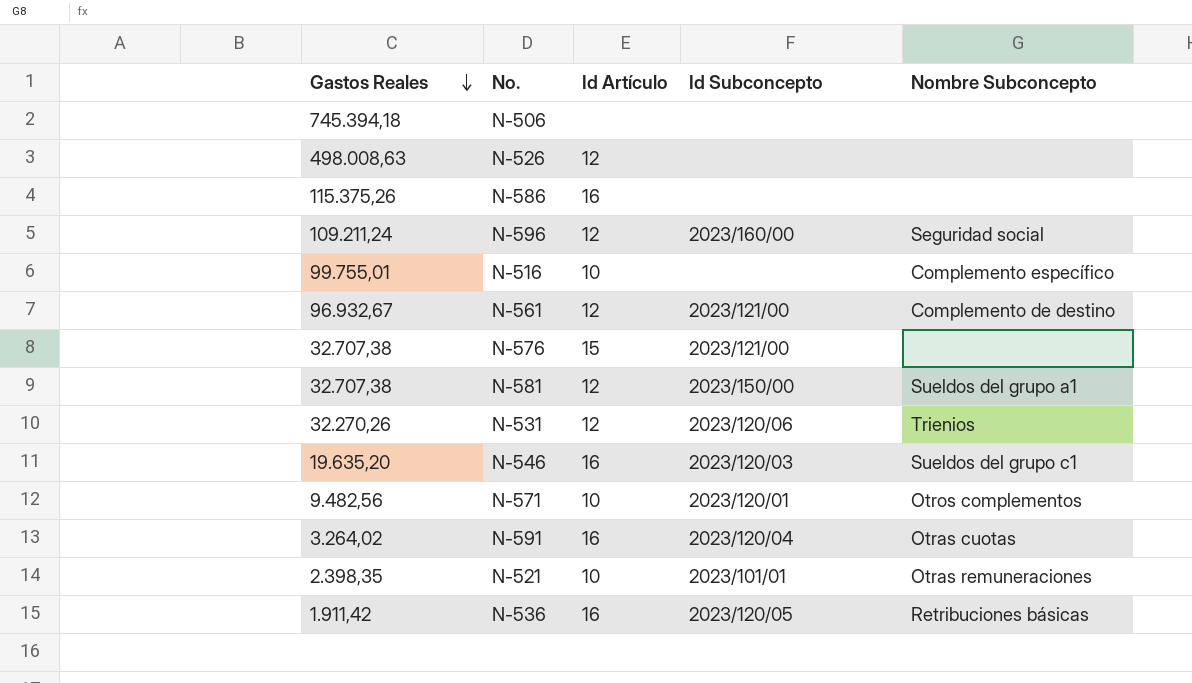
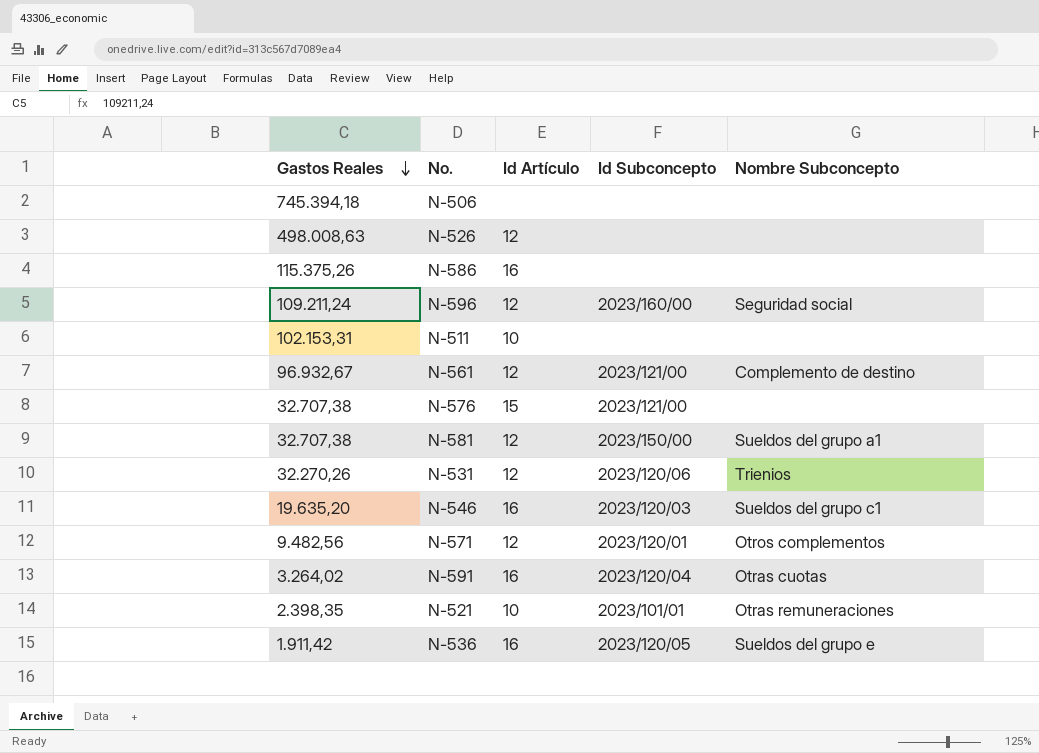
row N-516: 99.755,01 | 10 | none | Complemento específico -> none
row N-511: none -> 102.153,31 | 10 | none | none
N-571 | Id Artículo: 10 -> 12
N-536 | Nombre Subconcepto: Retribuciones básicas -> Sueldos del grupo e

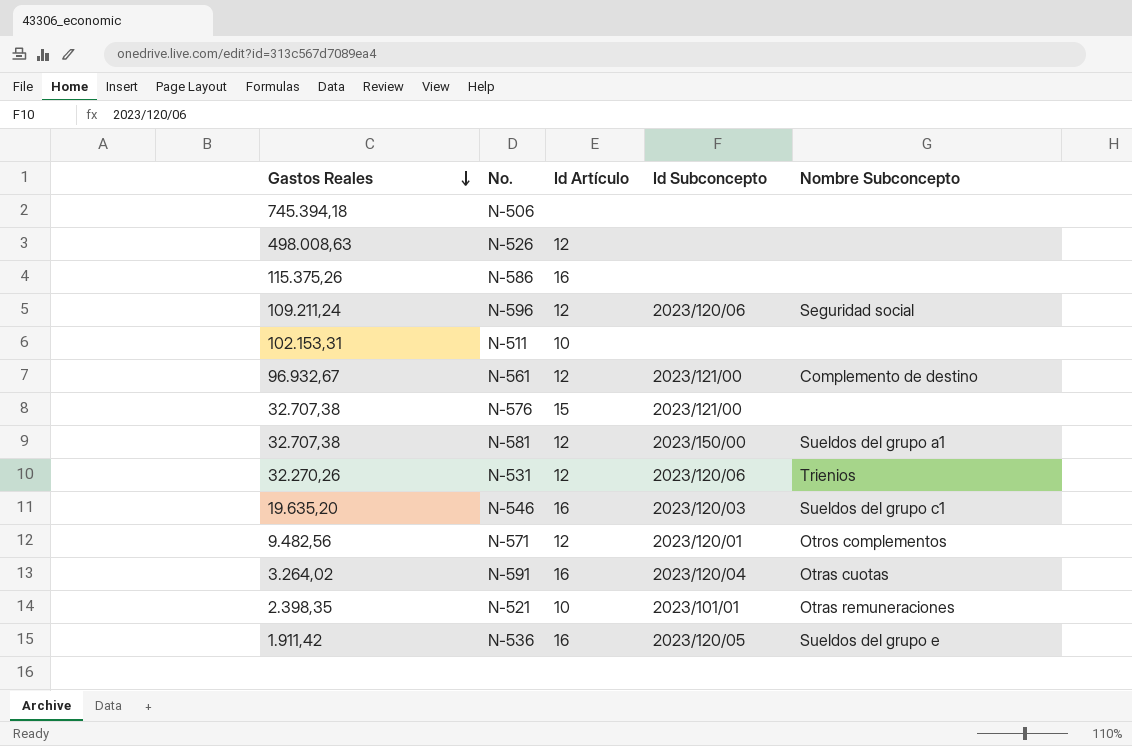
N-596 | Id Subconcepto: 2023/160/00 -> 2023/120/06

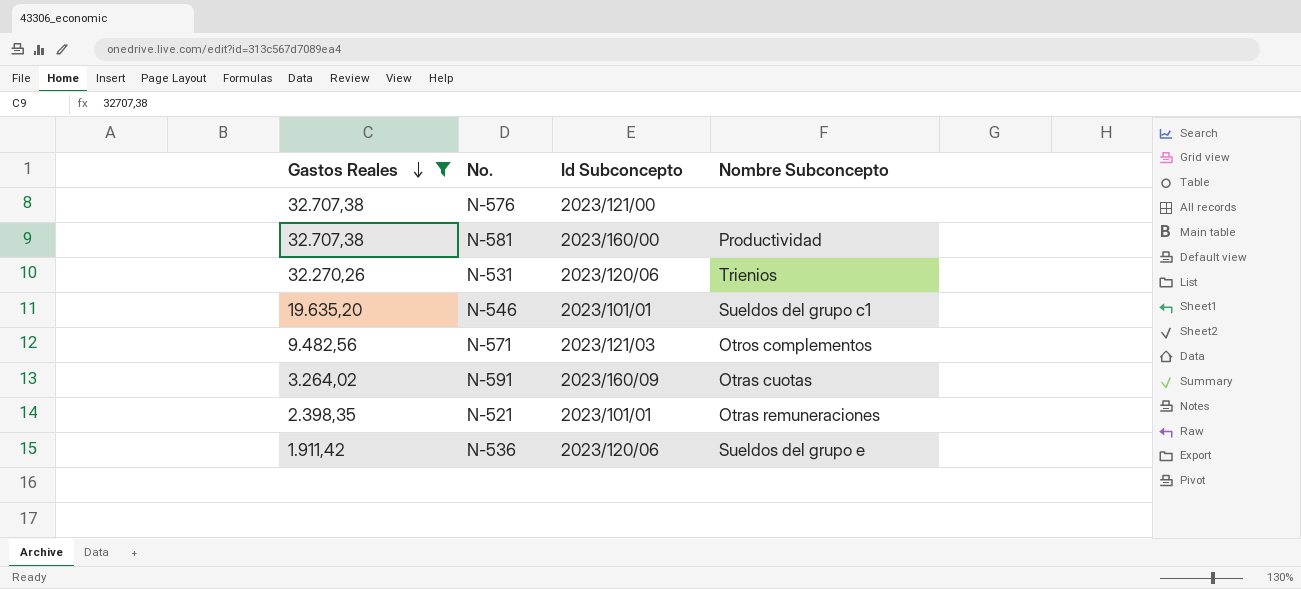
filter: none -> Gastos Reales <= 32.707,38
column Id Artículo | position: 3 -> none
N-581 | Id Subconcepto: 2023/150/00 -> 2023/160/00
N-581 | Nombre Subconcepto: Sueldos del grupo a1 -> Productividad
N-546 | Id Subconcepto: 2023/120/03 -> 2023/101/01
N-571 | Id Subconcepto: 2023/120/01 -> 2023/121/03
N-591 | Id Subconcepto: 2023/120/04 -> 2023/160/09
N-536 | Id Subconcepto: 2023/120/05 -> 2023/120/06

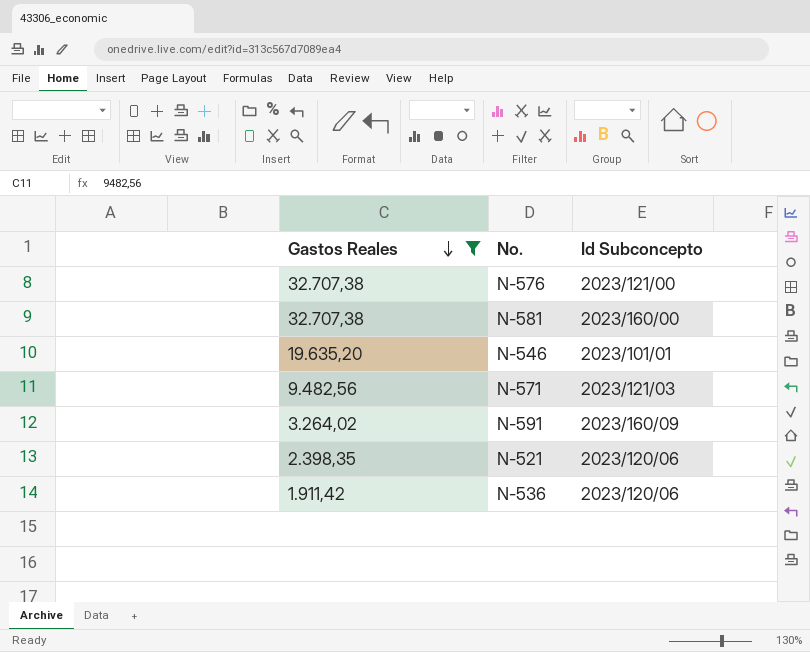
column Nombre Subconcepto | position: 4 -> none
row N-531: 32.270,26 | 2023/120/06 | Trienios -> none
N-521 | Id Subconcepto: 2023/101/01 -> 2023/120/06

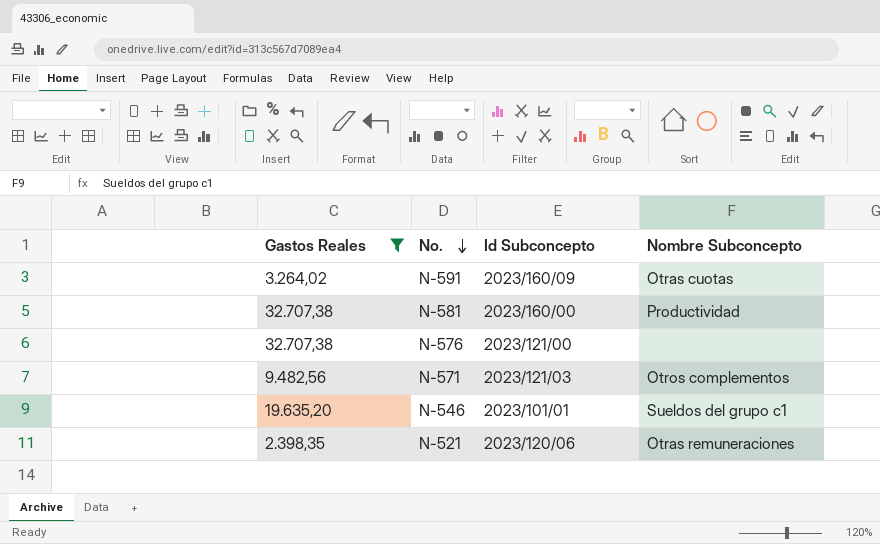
row order: Gastos Reales descending -> No. descending
column Nombre Subconcepto | position: none -> 4
row N-536: 1.911,42 | 2023/120/06 -> none

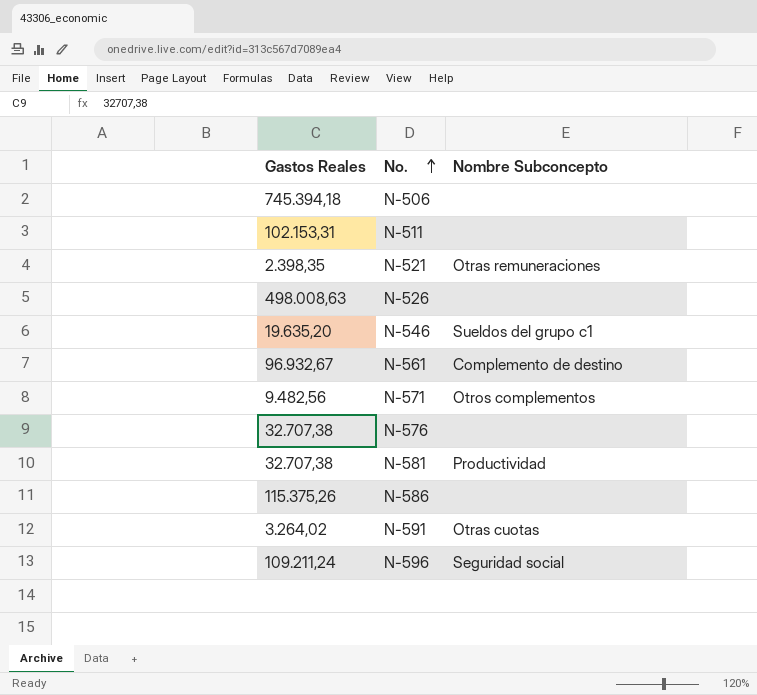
filter: Gastos Reales <= 32.707,38 -> none
row order: No. descending -> No. ascending
column Id Subconcepto | position: 3 -> none

